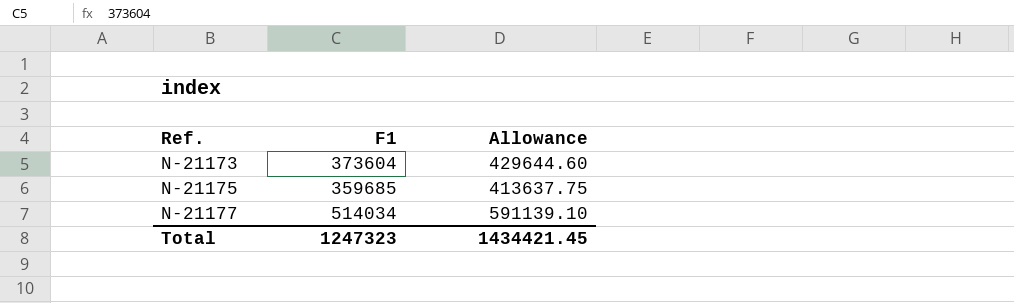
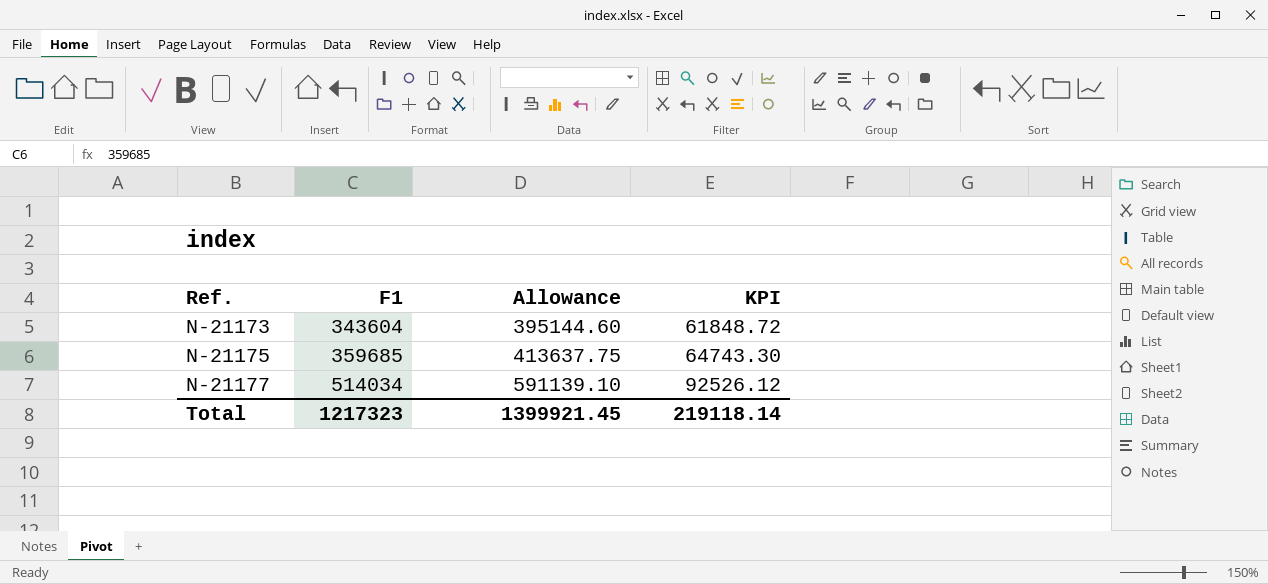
column KPI | formula: none -> [F1] * 0.18
N-21173 | F1: 373604 -> 343604
N-21173 | Allowance: 429644.60 -> 395144.60
Total | F1: 1247323 -> 1217323
Total | Allowance: 1434421.45 -> 1399921.45

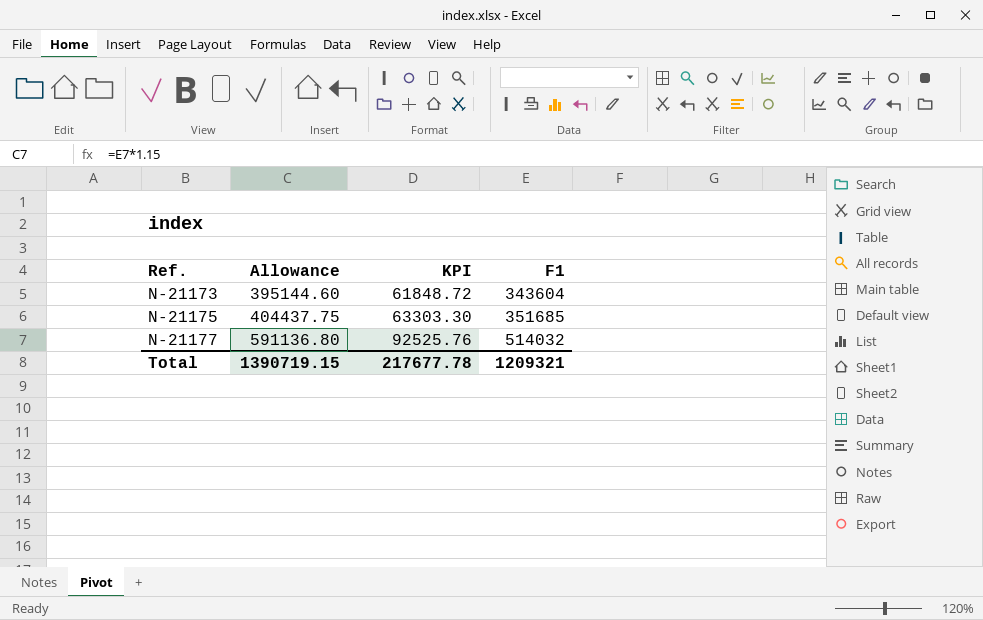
column F1 | position: 2 -> 4
N-21175 | Allowance: 413637.75 -> 404437.75
N-21175 | KPI: 64743.30 -> 63303.30
N-21175 | F1: 359685 -> 351685
N-21177 | Allowance: 591139.10 -> 591136.80
N-21177 | KPI: 92526.12 -> 92525.76
N-21177 | F1: 514034 -> 514032
Total | Allowance: 1399921.45 -> 1390719.15
Total | KPI: 219118.14 -> 217677.78
Total | F1: 1217323 -> 1209321

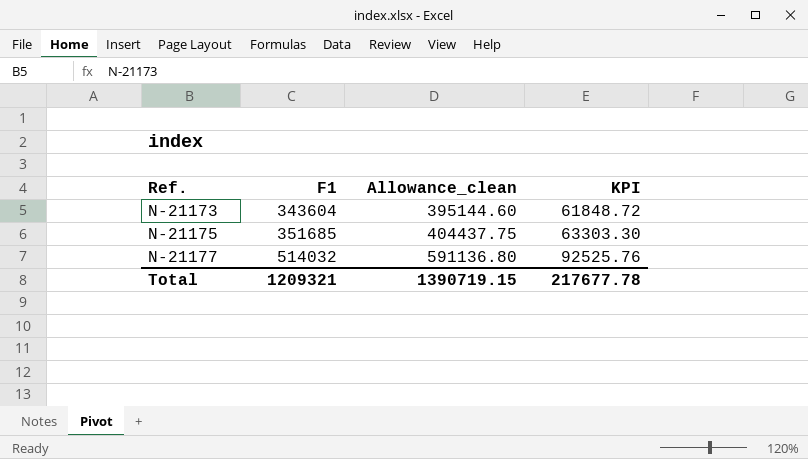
column F1 | position: 4 -> 2
column name: Allowance -> Allowance_clean

